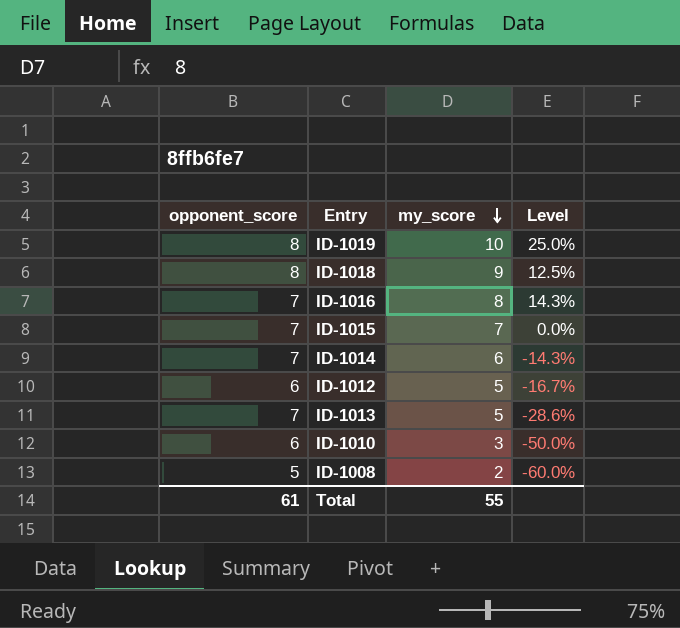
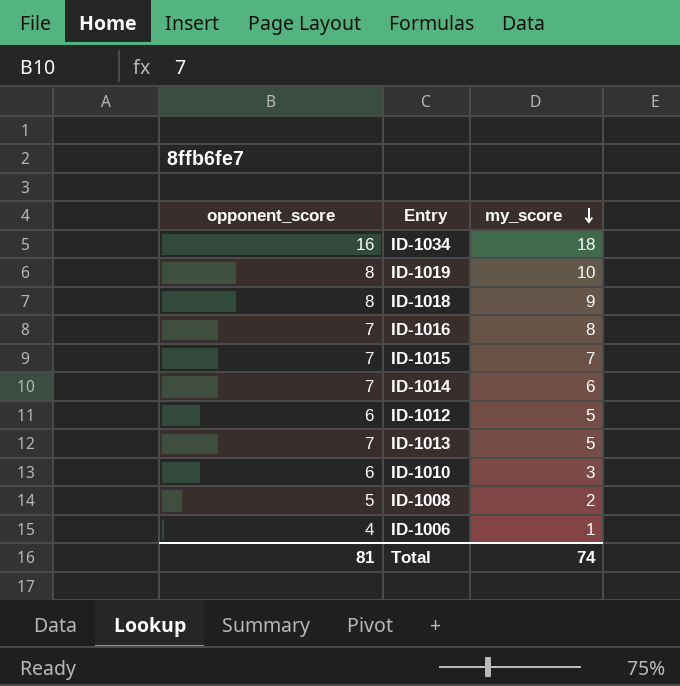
column Level | formula: ([my_score] - [opponent_score]) / [opponent_score] -> none
row ID-1034: none -> 16 | 18
row ID-1006: none -> 4 | 1
Total | opponent_score: 61 -> 81
Total | my_score: 55 -> 74

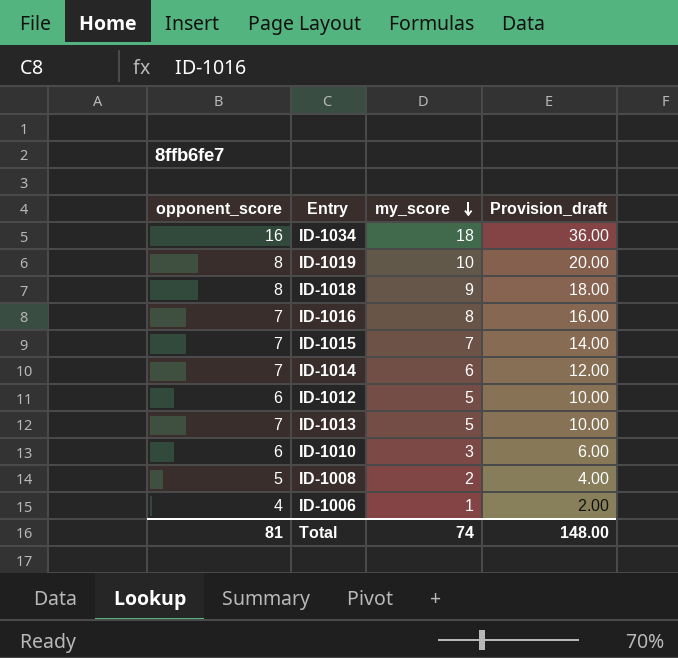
column Provision_draft | formula: none -> [my_score] * 2

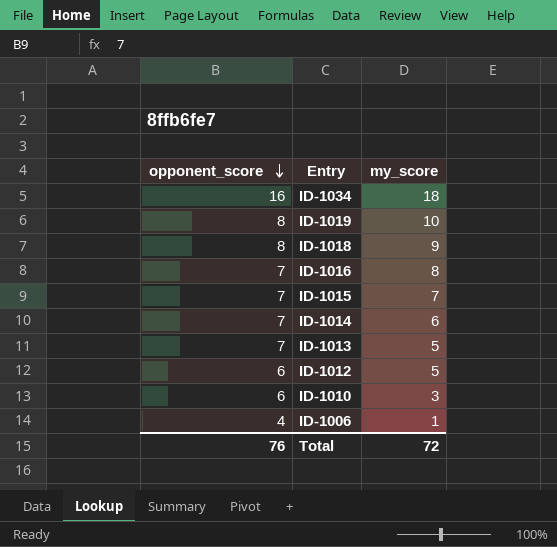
row order: my_score descending -> opponent_score descending
column Provision_draft | formula: [my_score] * 2 -> none
row ID-1008: 5 | 2 | 4.00 -> none
Total | opponent_score: 81 -> 76
Total | my_score: 74 -> 72

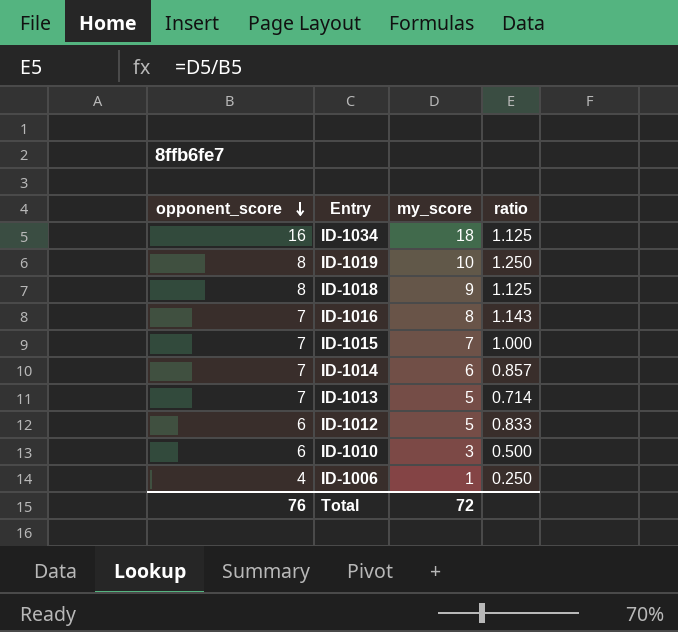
column ratio | formula: none -> [my_score] / [opponent_score]

